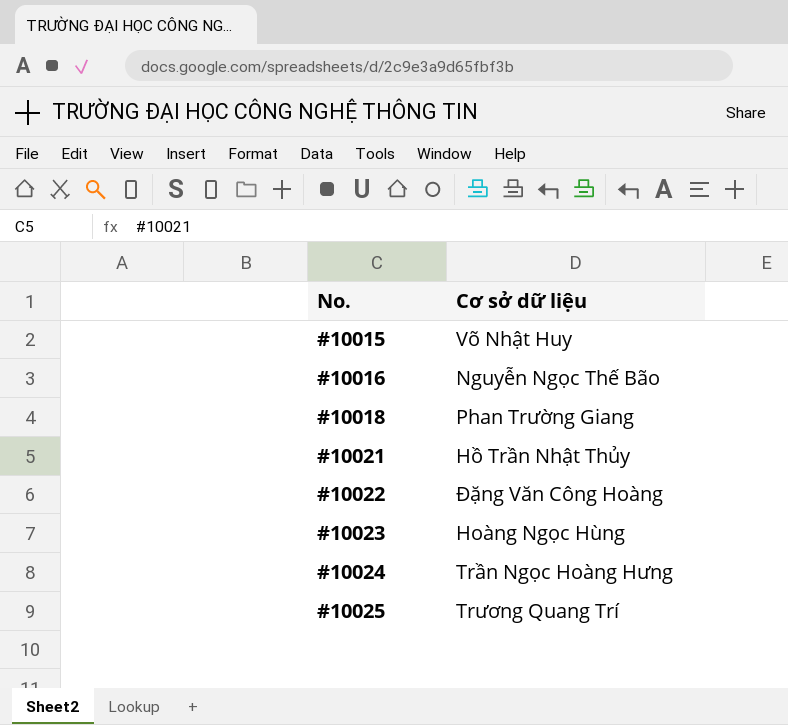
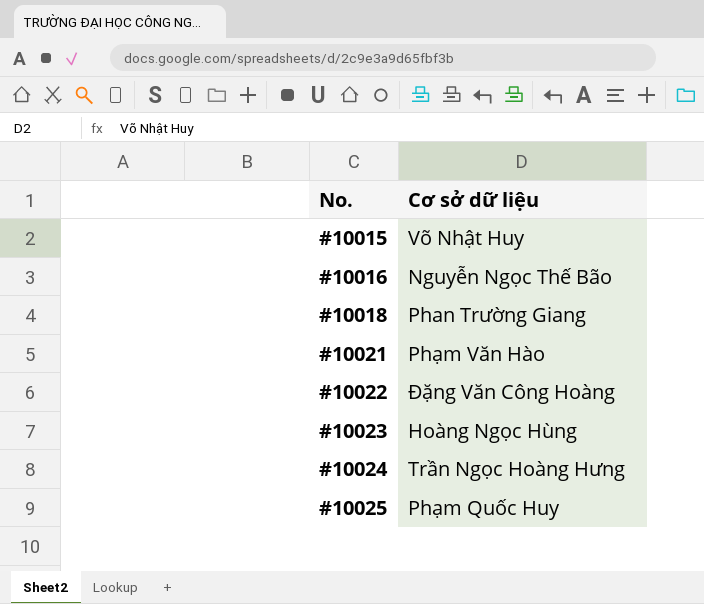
#10021 | Cơ sở dữ liệu: Hồ Trần Nhật Thủy -> Phạm Văn Hào
#10025 | Cơ sở dữ liệu: Trương Quang Trí -> Phạm Quốc Huy

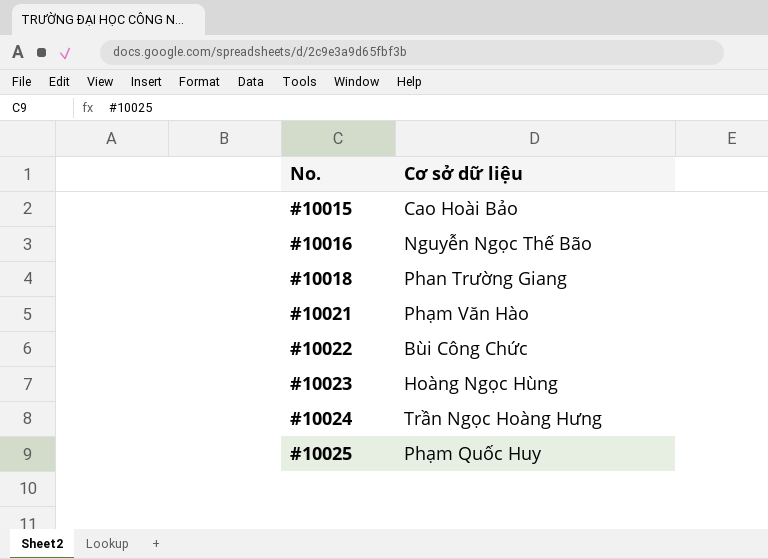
#10015 | Cơ sở dữ liệu: Võ Nhật Huy -> Cao Hoài Bảo
#10022 | Cơ sở dữ liệu: Đặng Văn Công Hoàng -> Bùi Công Chức

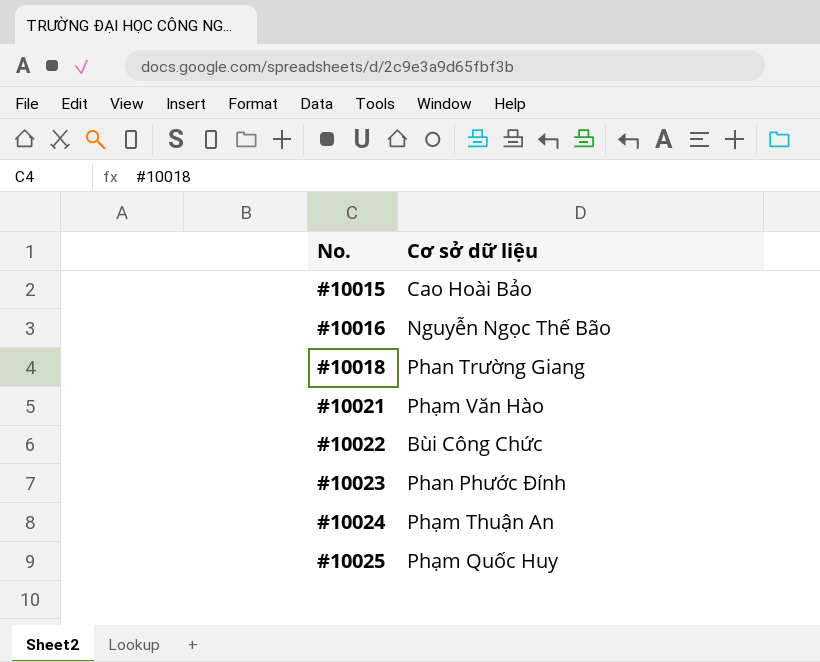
#10023 | Cơ sở dữ liệu: Hoàng Ngọc Hùng -> Phan Phước Đính
#10024 | Cơ sở dữ liệu: Trần Ngọc Hoàng Hưng -> Phạm Thuận An

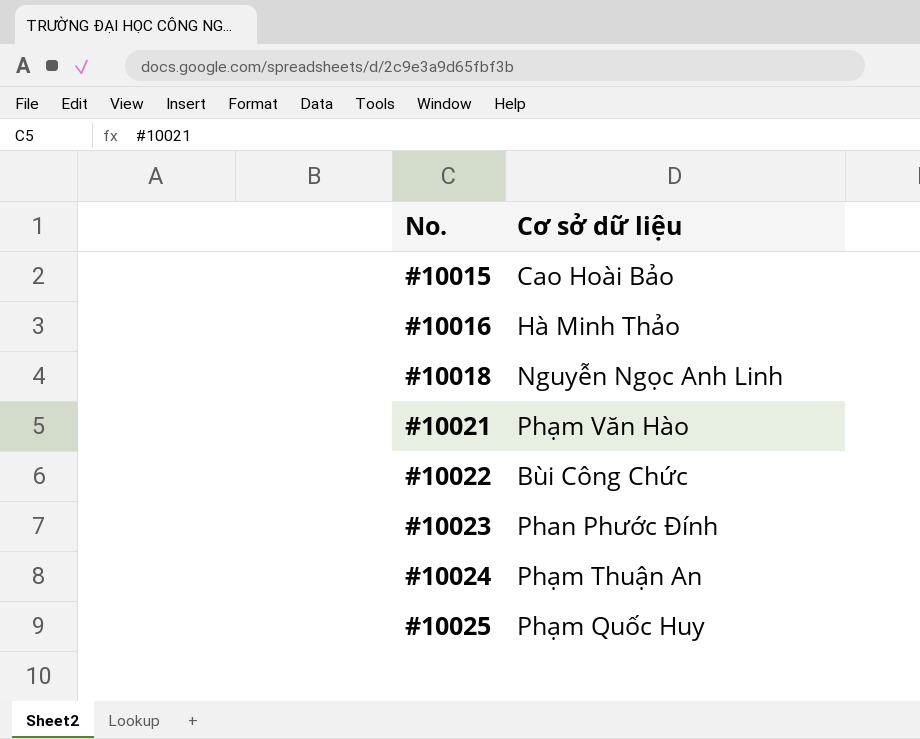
#10016 | Cơ sở dữ liệu: Nguyễn Ngọc Thế Bão -> Hà Minh Thảo
#10018 | Cơ sở dữ liệu: Phan Trường Giang -> Nguyễn Ngọc Anh Linh

